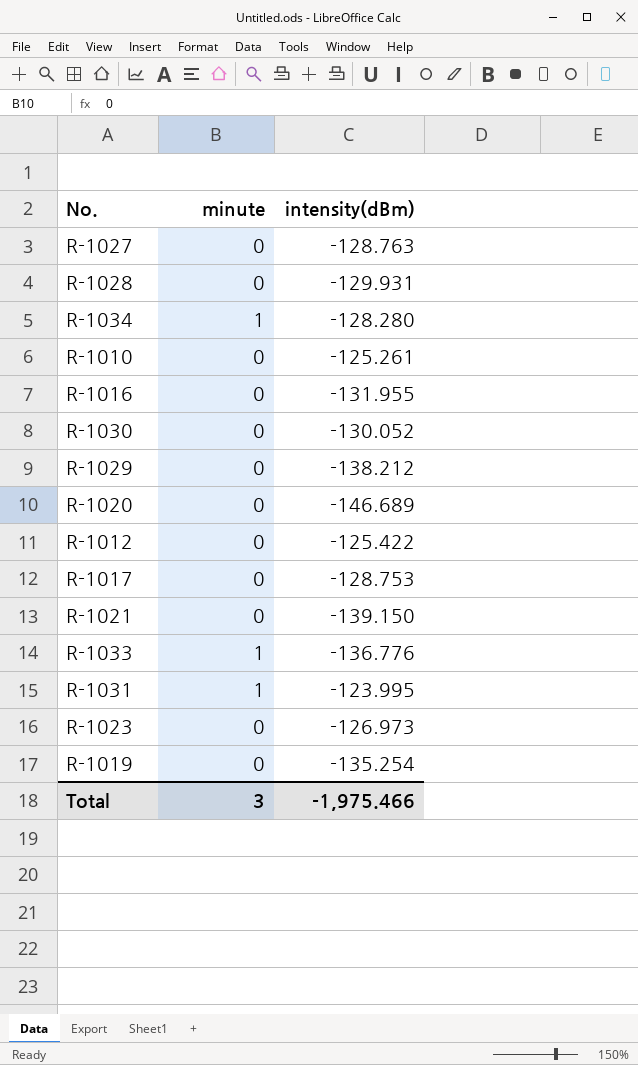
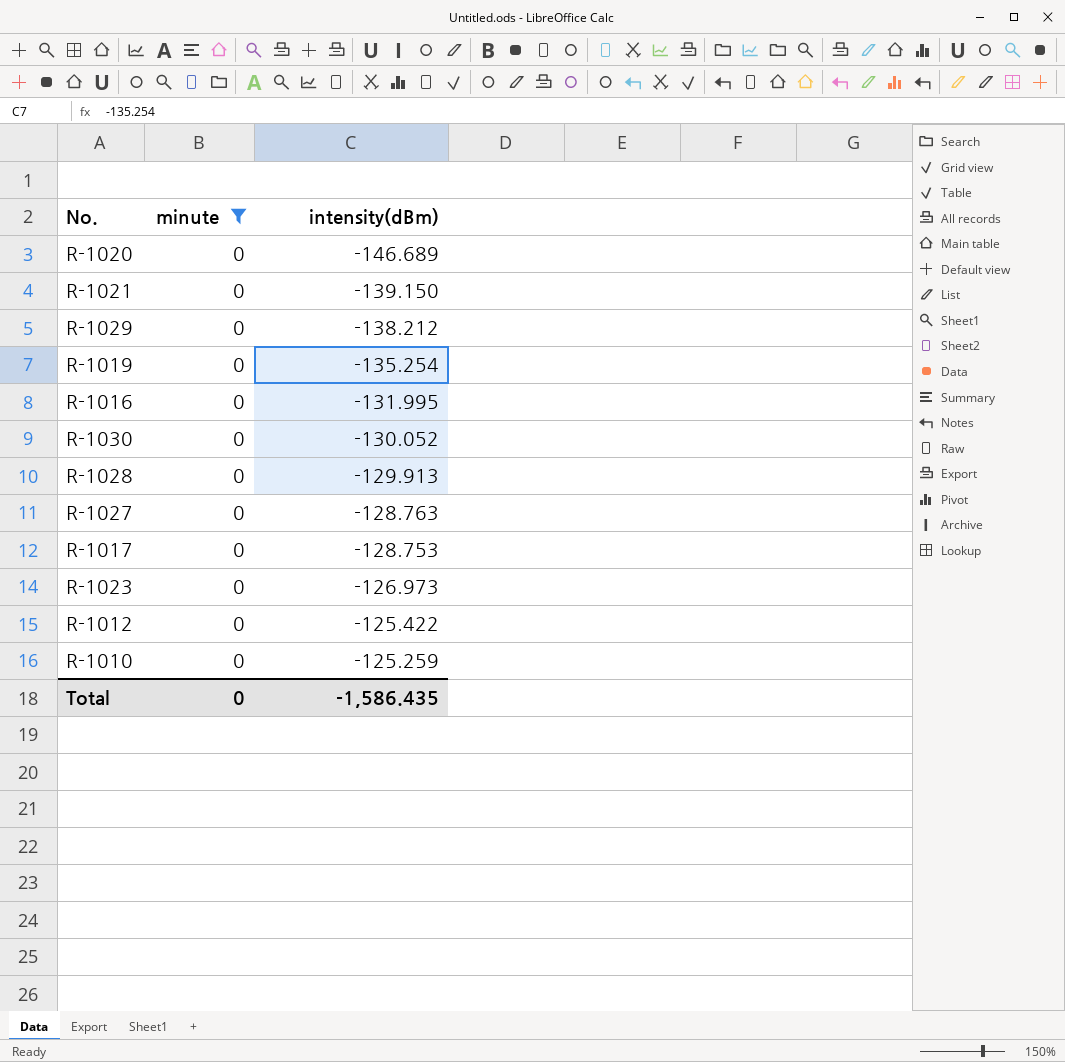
filter: none -> minute = 0
row order: none -> intensity(dBm) ascending
R-1016 | intensity(dBm): -131.955 -> -131.995
R-1028 | intensity(dBm): -129.931 -> -129.913
R-1010 | intensity(dBm): -125.261 -> -125.259
Total | minute: 3 -> 0
Total | intensity(dBm): -1,975.466 -> -1,586.435

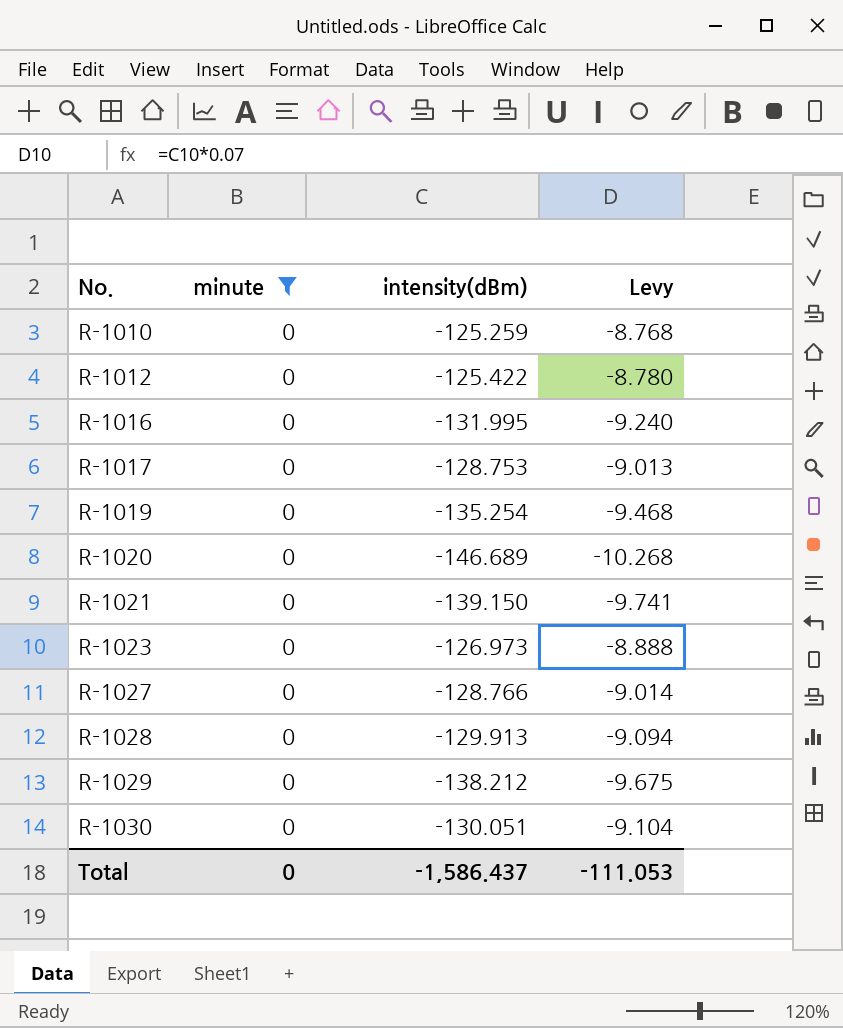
row order: intensity(dBm) ascending -> No. ascending
column Levy | formula: none -> [intensity(dBm)] * 0.07
R-1027 | intensity(dBm): -128.763 -> -128.766
R-1030 | intensity(dBm): -130.052 -> -130.051
Total | intensity(dBm): -1,586.435 -> -1,586.437

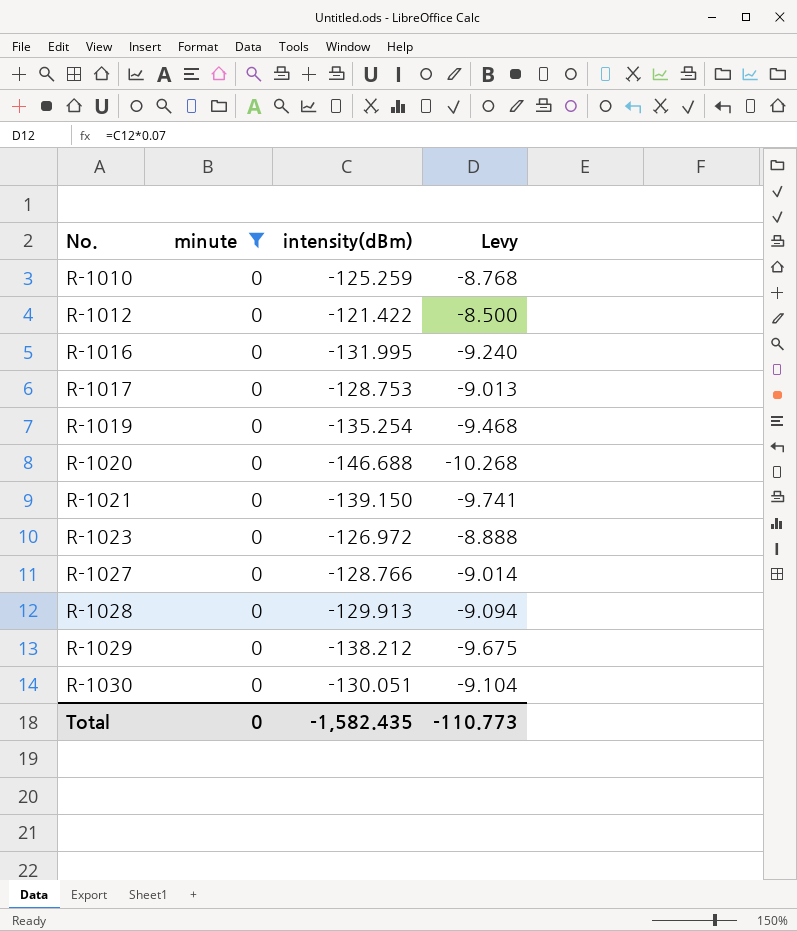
R-1012 | intensity(dBm): -125.422 -> -121.422
R-1012 | Levy: -8.780 -> -8.500
R-1020 | intensity(dBm): -146.689 -> -146.688
R-1023 | intensity(dBm): -126.973 -> -126.972
Total | intensity(dBm): -1,586.437 -> -1,582.435
Total | Levy: -111.053 -> -110.773

